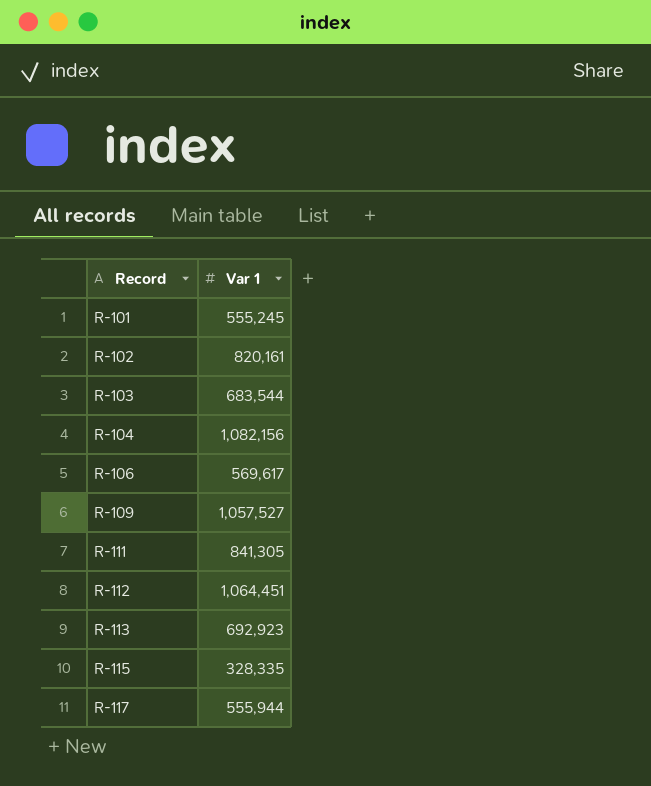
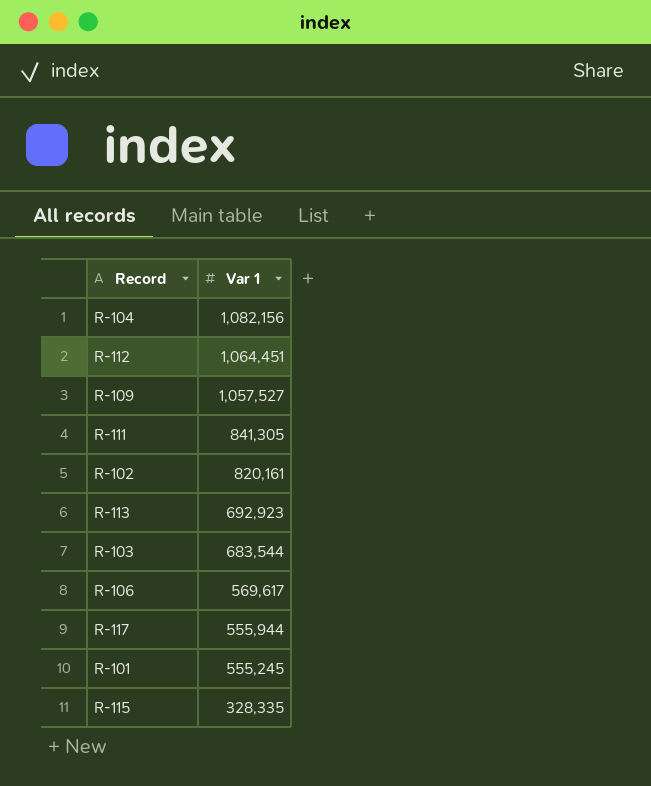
row order: Record ascending -> Var 1 descending

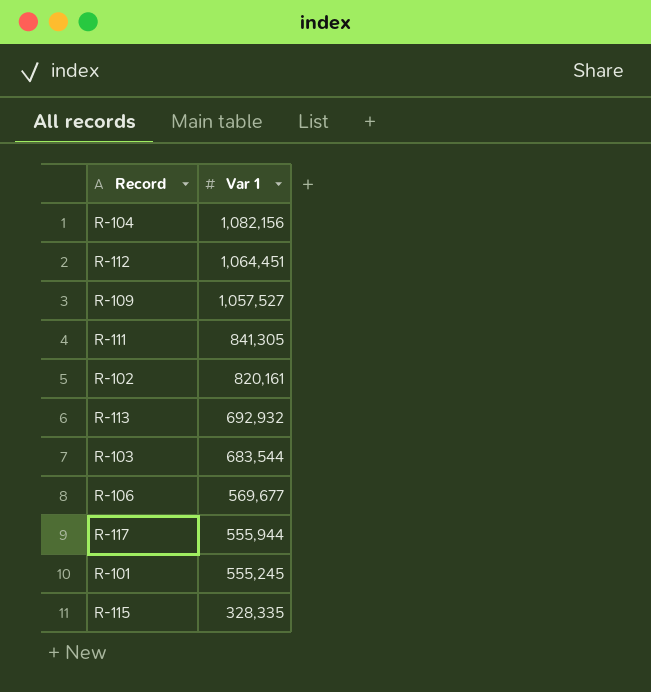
R-113 | Var 1: 692,923 -> 692,932
R-106 | Var 1: 569,617 -> 569,677

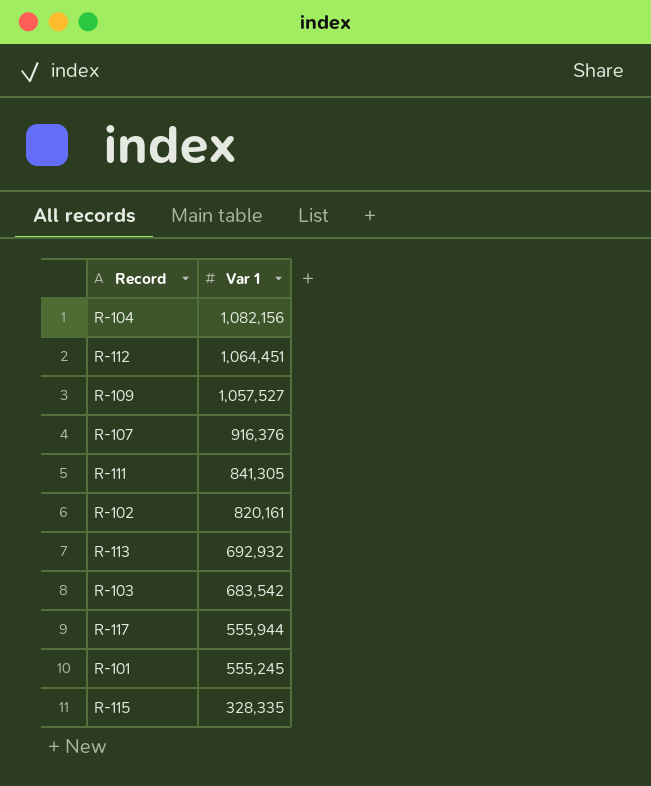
row R-106: 569,677 -> none
row R-107: none -> 916,376
R-103 | Var 1: 683,544 -> 683,542

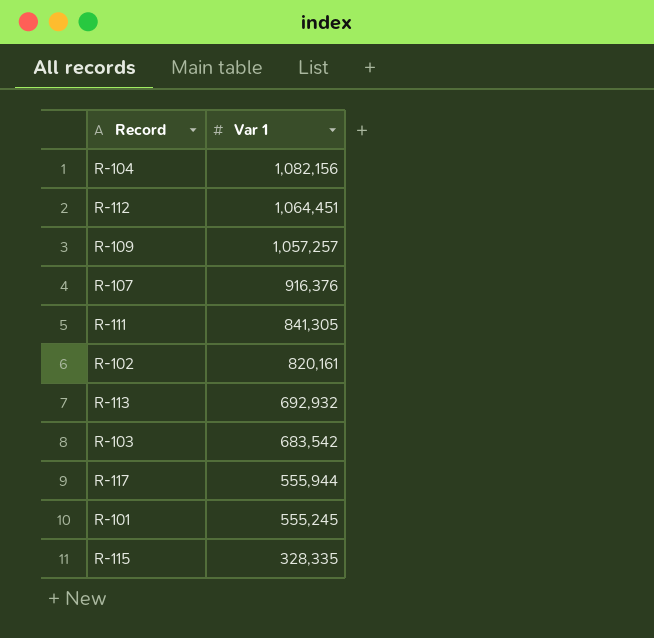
R-109 | Var 1: 1,057,527 -> 1,057,257

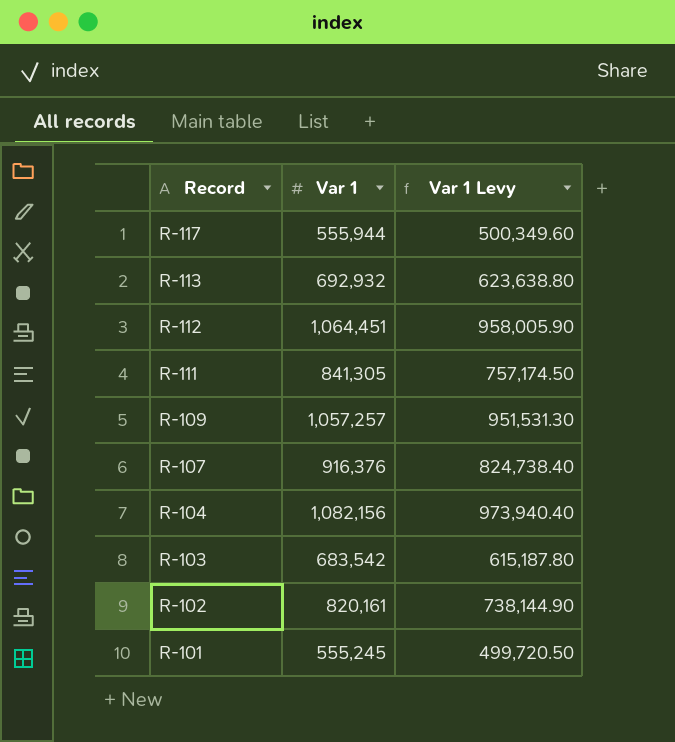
row order: Var 1 descending -> Record descending
column Var 1 Levy | formula: none -> [Var 1] * 0.9
row R-115: 328,335 -> none

